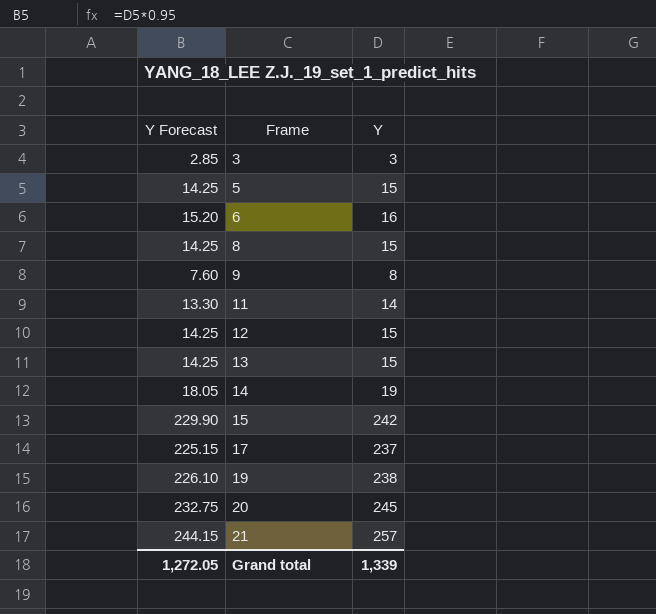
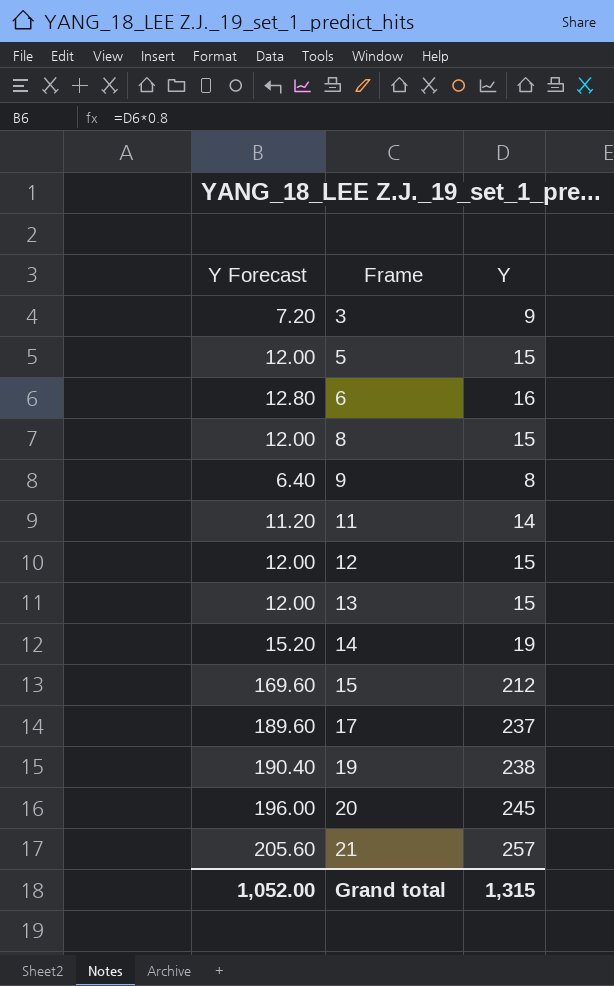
column Y Forecast | formula: [Y] * 0.95 -> [Y] * 0.8
3 | Y: 3 -> 9
15 | Y: 242 -> 212
Grand total | Y Forecast: 1,272.05 -> 1,052.00
Grand total | Y: 1,339 -> 1,315

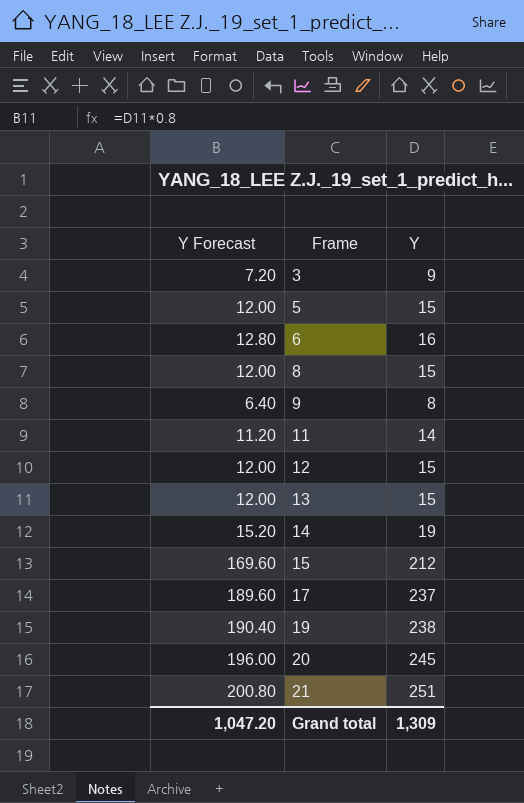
21 | Y Forecast: 205.60 -> 200.80
21 | Y: 257 -> 251
Grand total | Y Forecast: 1,052.00 -> 1,047.20
Grand total | Y: 1,315 -> 1,309

